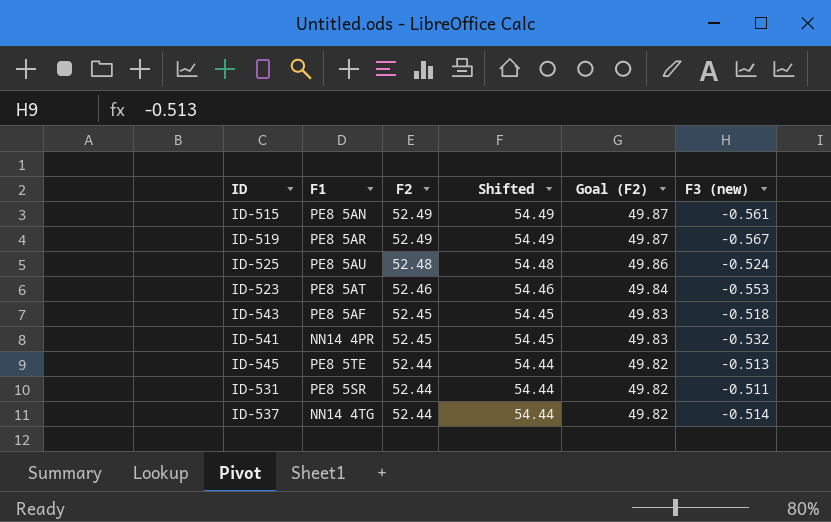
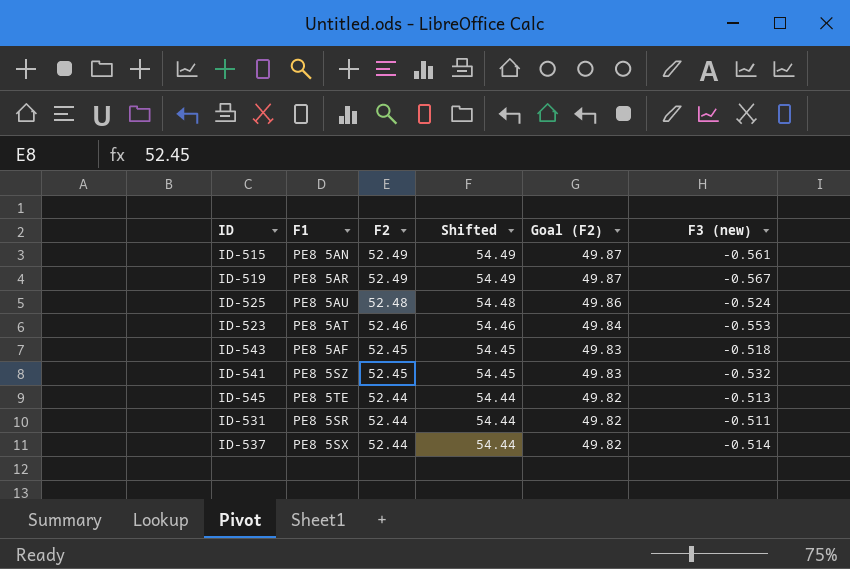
ID-541 | F1: NN14 4PR -> PE8 5SZ
ID-537 | F1: NN14 4TG -> PE8 5SX

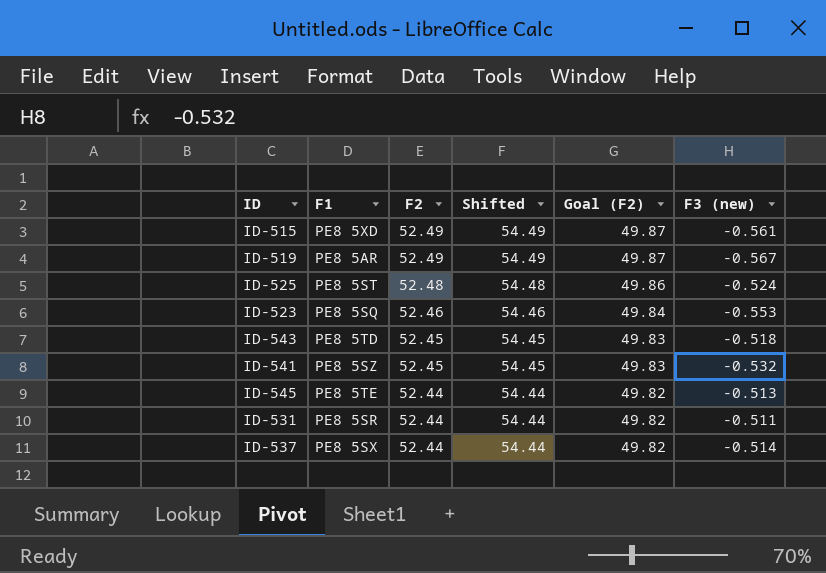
ID-515 | F1: PE8 5AN -> PE8 5XD
ID-525 | F1: PE8 5AU -> PE8 5ST
ID-523 | F1: PE8 5AT -> PE8 5SQ
ID-543 | F1: PE8 5AF -> PE8 5TD

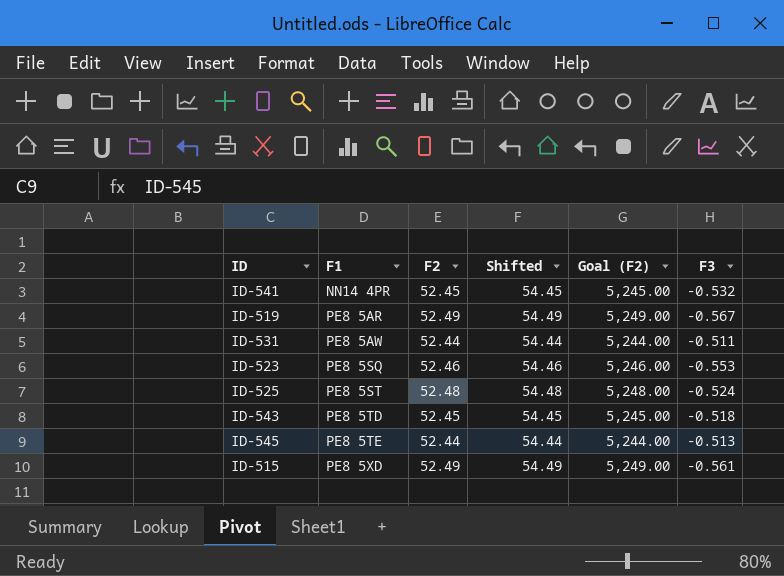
row order: F2 descending -> F1 ascending
column Goal (F2) | formula: [F2] * 0.95 -> [F2] * 100
column name: F3 (new) -> F3
row ID-537: PE8 5SX | 52.44 | 54.44 | 49.82 | -0.514 -> none
ID-541 | F1: PE8 5SZ -> NN14 4PR
ID-531 | F1: PE8 5SR -> PE8 5AW

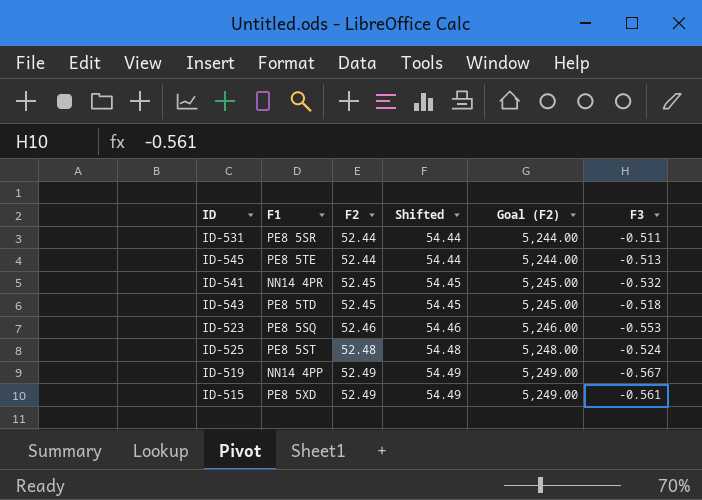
row order: F1 ascending -> F2 ascending
ID-531 | F1: PE8 5AW -> PE8 5SR
ID-519 | F1: PE8 5AR -> NN14 4PP

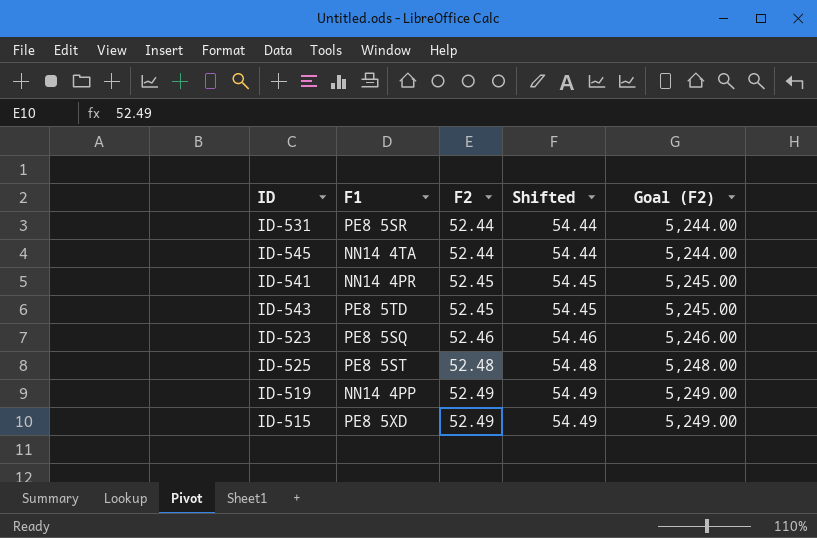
column F3 | position: 6 -> none
ID-545 | F1: PE8 5TE -> NN14 4TA

